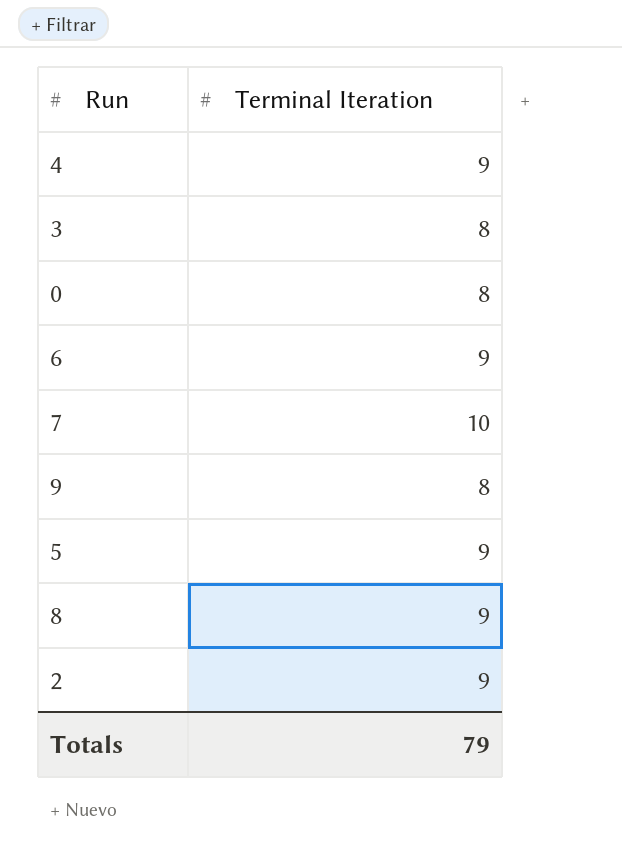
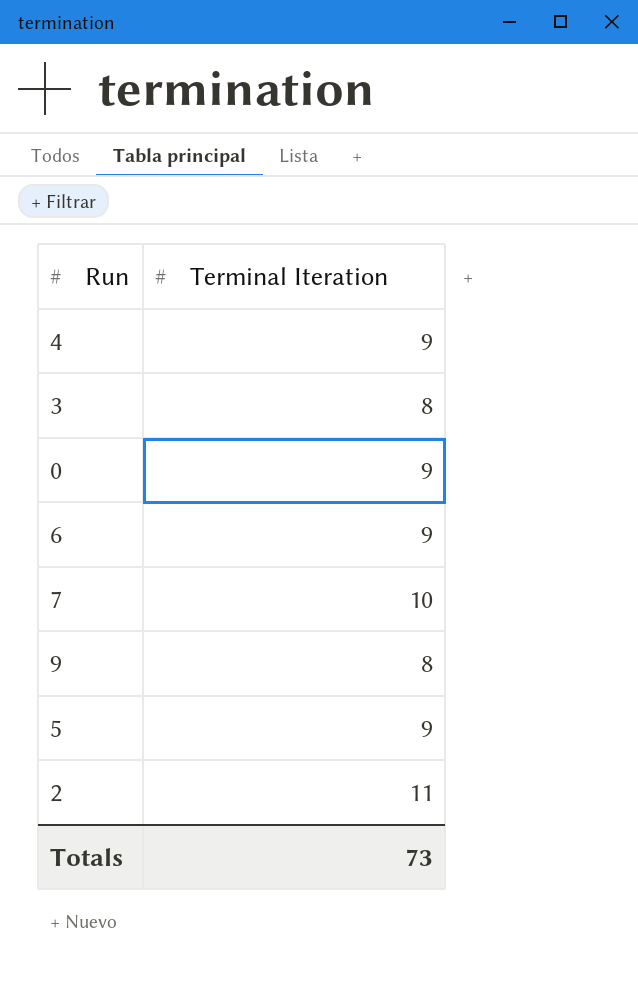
row 8: 9 -> none
0 | Terminal Iteration: 8 -> 9
2 | Terminal Iteration: 9 -> 11
Totals | Terminal Iteration: 79 -> 73

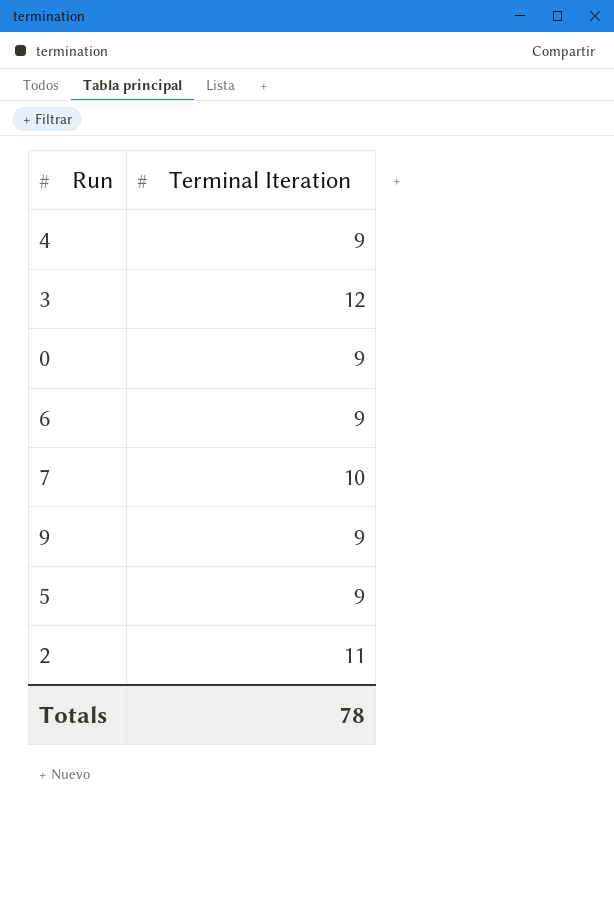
3 | Terminal Iteration: 8 -> 12
9 | Terminal Iteration: 8 -> 9
Totals | Terminal Iteration: 73 -> 78

